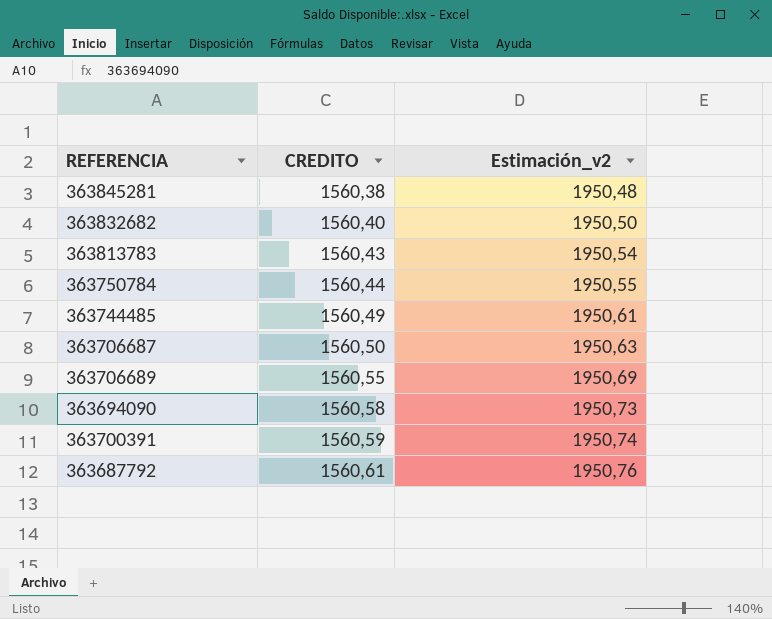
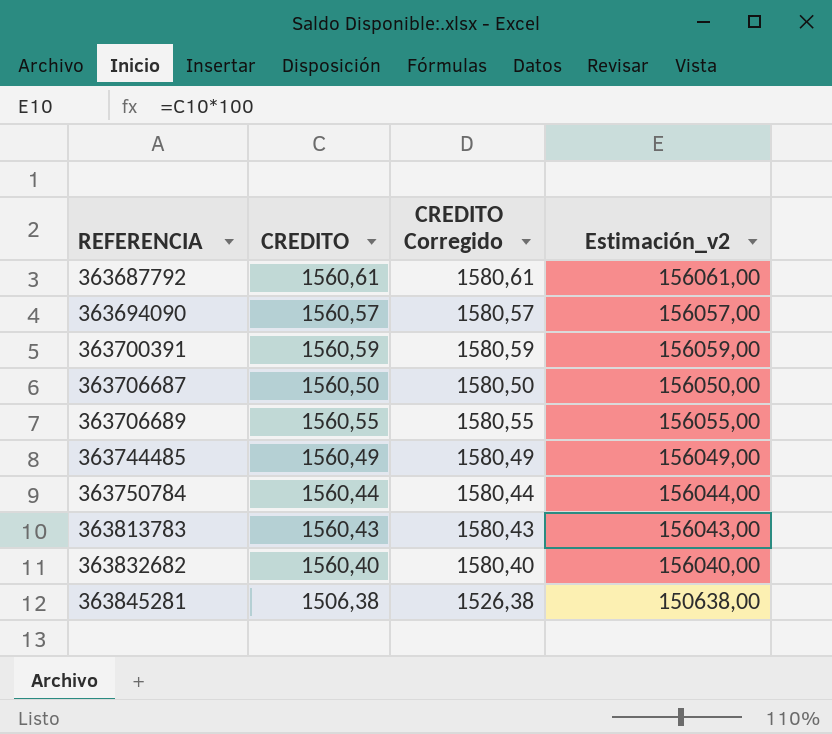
row order: CREDITO ascending -> REFERENCIA ascending
column CREDITO Corregido | formula: none -> [CREDITO] + 20
column Estimación_v2 | formula: [CREDITO] * 1,25 -> [CREDITO] * 100
363694090 | CREDITO: 1560,58 -> 1560,57
363845281 | CREDITO: 1560,38 -> 1506,38

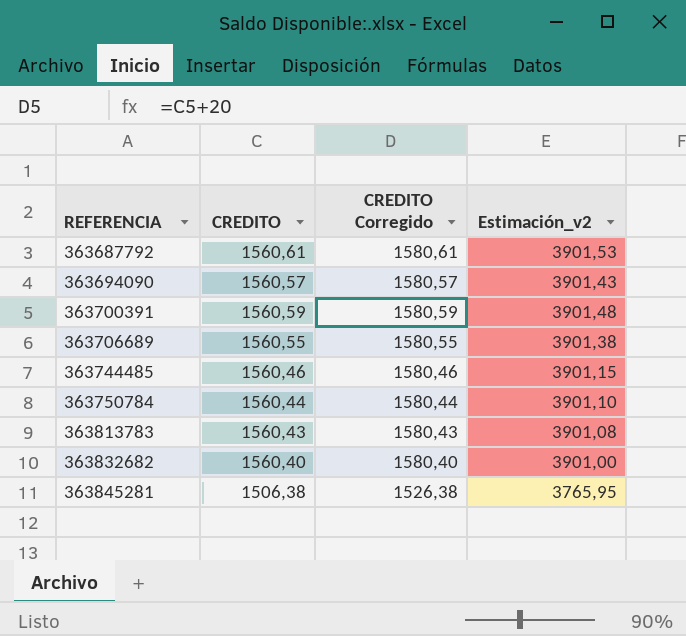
column Estimación_v2 | formula: [CREDITO] * 100 -> [CREDITO] * 2,5
row 363706687: 1560,50 | 1580,50 | 156050,00 -> none
363744485 | CREDITO: 1560,49 -> 1560,46
363744485 | CREDITO Corregido: 1580,49 -> 1580,46

